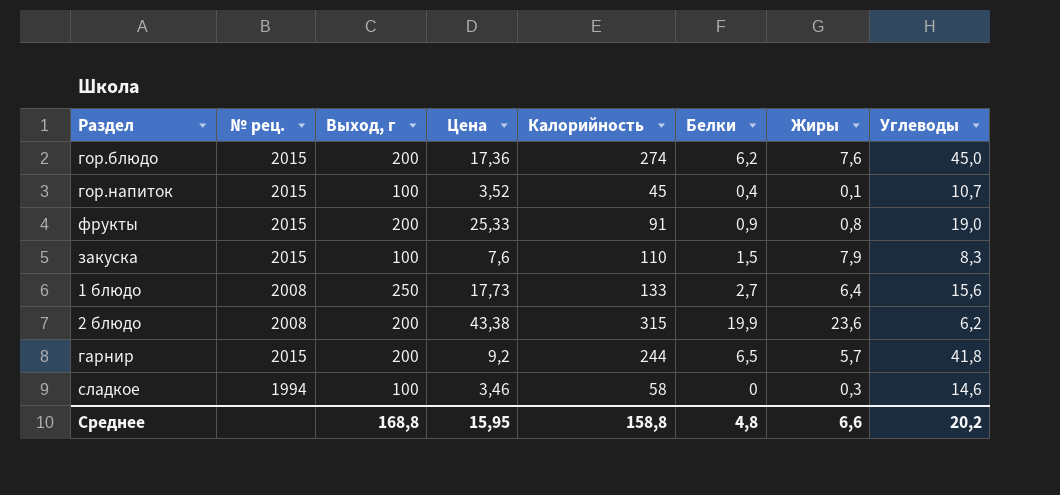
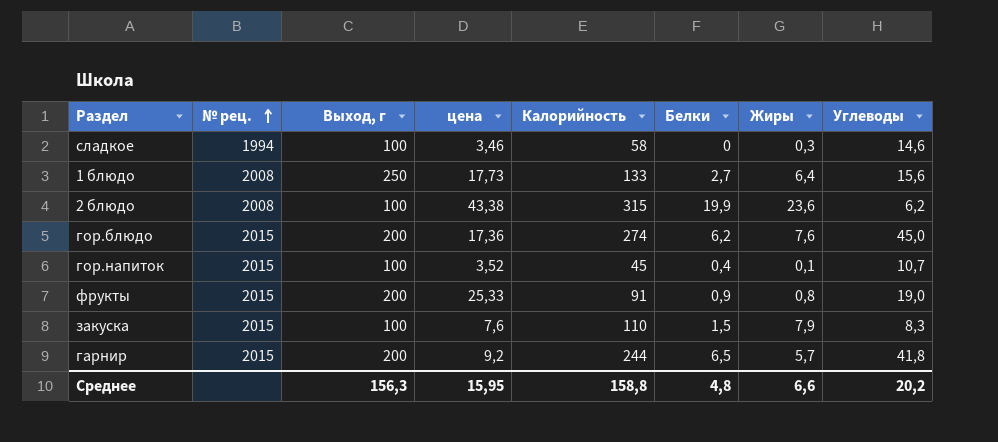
row order: none -> № рец. ascending
column name: Цена -> цена
2 блюдо | Выход, г: 200 -> 100
Среднее | Выход, г: 168,8 -> 156,3

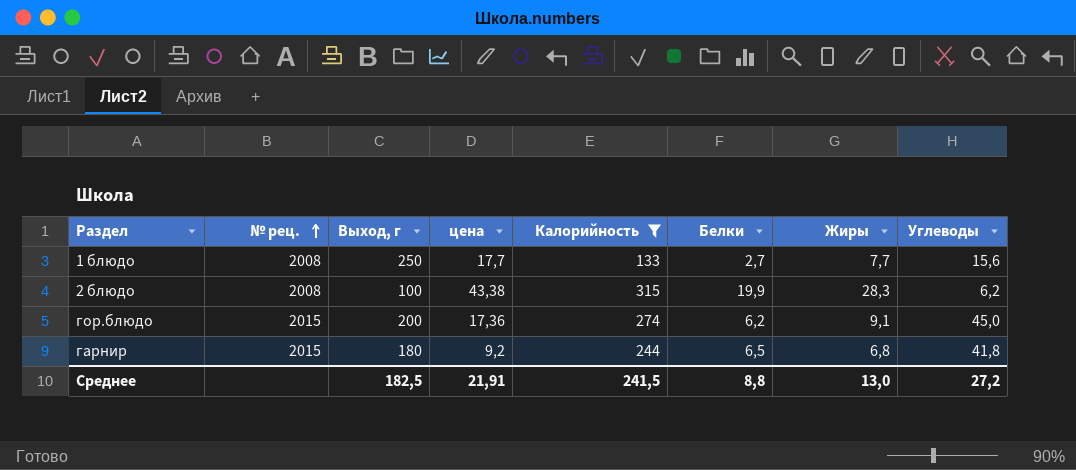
filter: none -> Калорийность >= 133
1 блюдо | цена: 17,73 -> 17,7
1 блюдо | Жиры: 6,4 -> 7,7
2 блюдо | Жиры: 23,6 -> 28,3
гор.блюдо | Жиры: 7,6 -> 9,1
гарнир | Выход, г: 200 -> 180
гарнир | Жиры: 5,7 -> 6,8
Среднее | Выход, г: 156,3 -> 182,5
Среднее | цена: 15,95 -> 21,91
Среднее | Калорийность: 158,8 -> 241,5
Среднее | Белки: 4,8 -> 8,8
Среднее | Жиры: 6,6 -> 13,0
Среднее | Углеводы: 20,2 -> 27,2

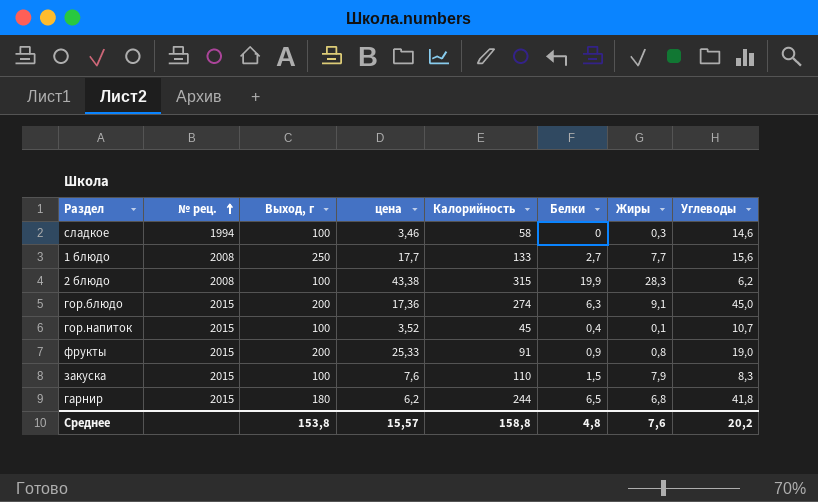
filter: Калорийность >= 133 -> none
гор.блюдо | Белки: 6,2 -> 6,3
гарнир | цена: 9,2 -> 6,2
Среднее | Выход, г: 182,5 -> 153,8
Среднее | цена: 21,91 -> 15,57
Среднее | Калорийность: 241,5 -> 158,8
Среднее | Белки: 8,8 -> 4,8
Среднее | Жиры: 13,0 -> 7,6
Среднее | Углеводы: 27,2 -> 20,2

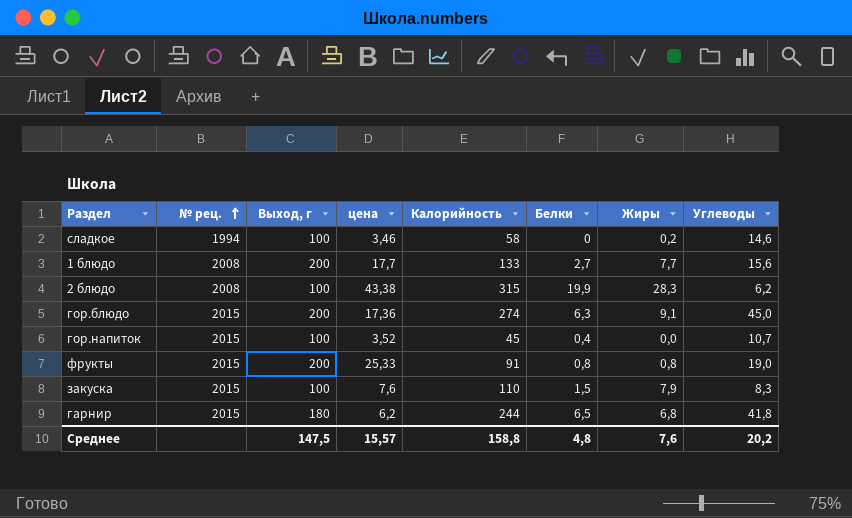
сладкое | Жиры: 0,3 -> 0,2
1 блюдо | Выход, г: 250 -> 200
гор.напиток | Жиры: 0,1 -> 0,0
фрукты | Белки: 0,9 -> 0,8
Среднее | Выход, г: 153,8 -> 147,5

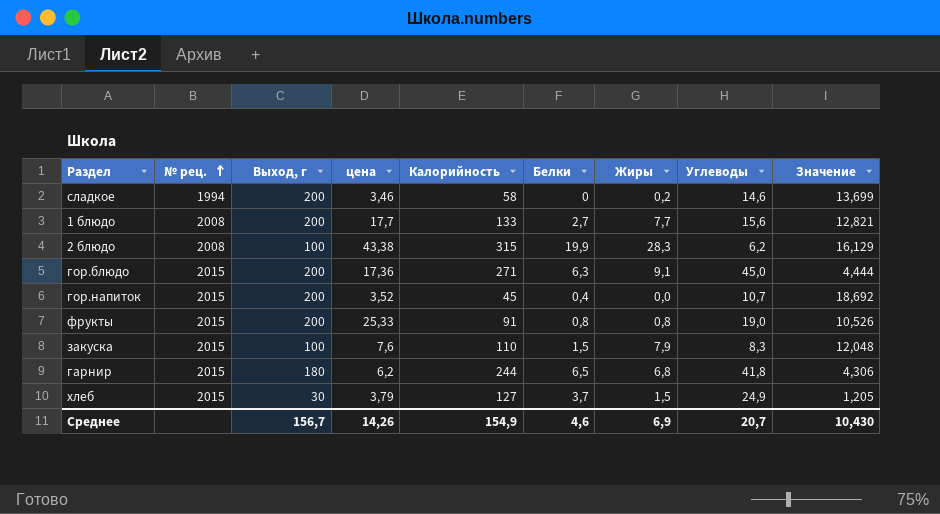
column Значение | formula: none -> [Выход, г] / [Углеводы]
сладкое | Выход, г: 100 -> 200
гор.блюдо | Калорийность: 274 -> 271
гор.напиток | Выход, г: 100 -> 200
row хлеб: none -> 2015 | 30 | 3,79 | 127 | 3,7 | 1,5 | 24,9 | 1,205
Среднее | Выход, г: 147,5 -> 156,7
Среднее | цена: 15,57 -> 14,26
Среднее | Калорийность: 158,8 -> 154,9
Среднее | Белки: 4,8 -> 4,6
Среднее | Жиры: 7,6 -> 6,9
Среднее | Углеводы: 20,2 -> 20,7

